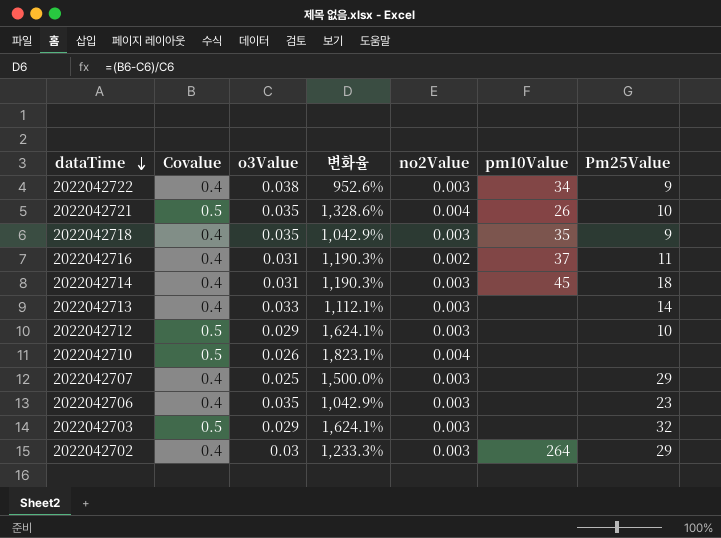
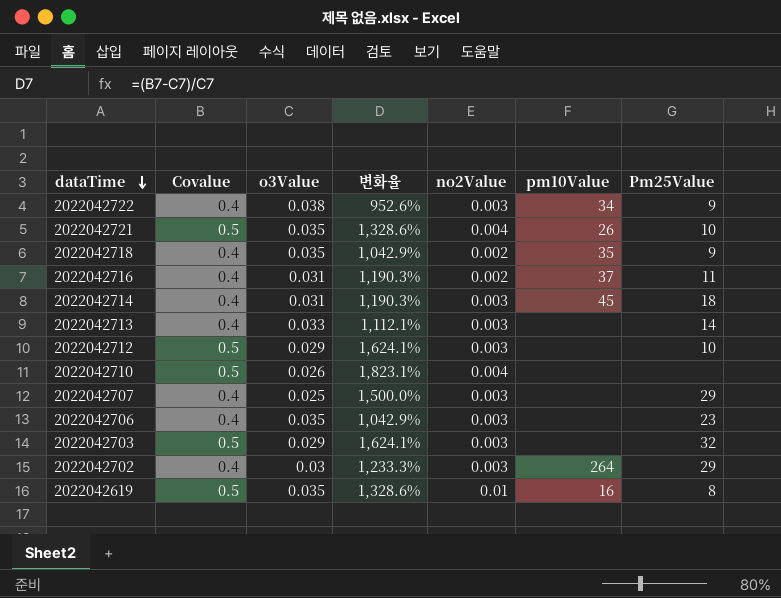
2022042718 | no2Value: 0.003 -> 0.002
row 2022042619: none -> 0.5 | 0.035 | 1,328.6% | 0.01 | 16 | 8

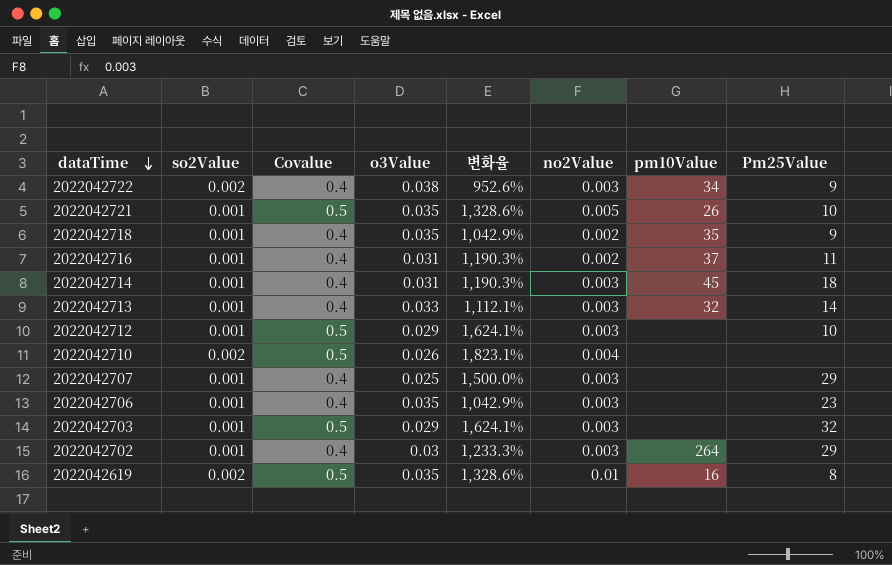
column so2Value | position: none -> 2
2022042721 | no2Value: 0.004 -> 0.005
2022042713 | pm10Value: none -> 32

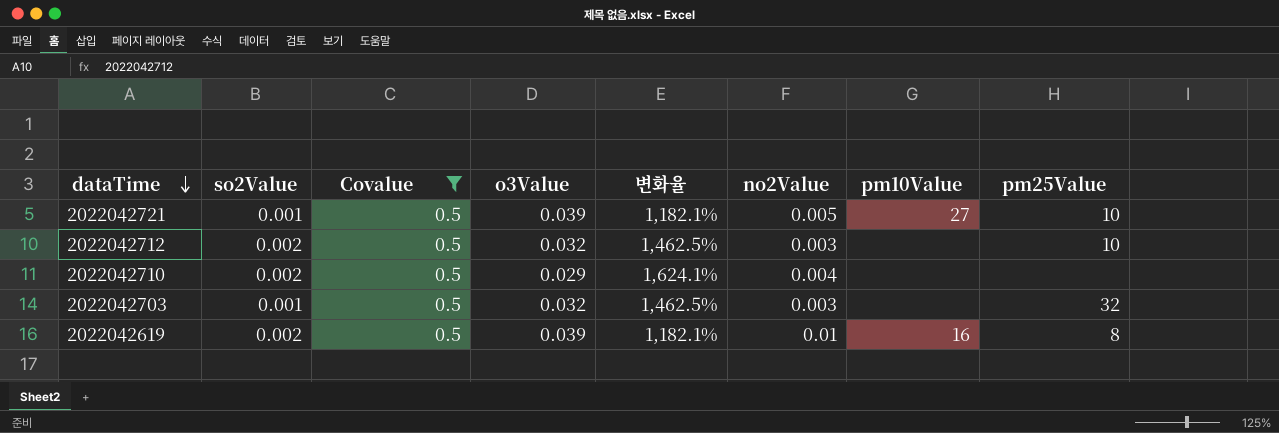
filter: none -> Covalue = 0.5
column name: Pm25Value -> pm25Value
2022042721 | o3Value: 0.035 -> 0.039
2022042721 | 변화율: 1,328.6% -> 1,182.1%
2022042721 | pm10Value: 26 -> 27
2022042712 | so2Value: 0.001 -> 0.002
2022042712 | o3Value: 0.029 -> 0.032
2022042712 | 변화율: 1,624.1% -> 1,462.5%
2022042710 | o3Value: 0.026 -> 0.029
2022042710 | 변화율: 1,823.1% -> 1,624.1%
2022042703 | o3Value: 0.029 -> 0.032
2022042703 | 변화율: 1,624.1% -> 1,462.5%
2022042619 | o3Value: 0.035 -> 0.039
2022042619 | 변화율: 1,328.6% -> 1,182.1%

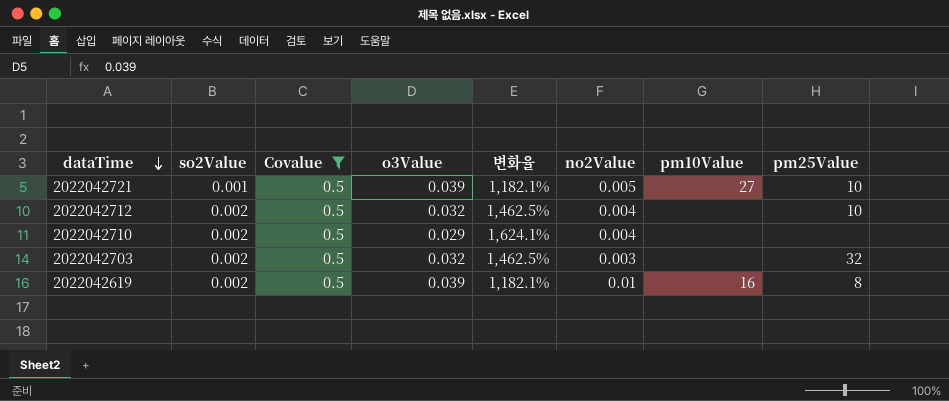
2022042712 | no2Value: 0.003 -> 0.004
2022042703 | so2Value: 0.001 -> 0.002

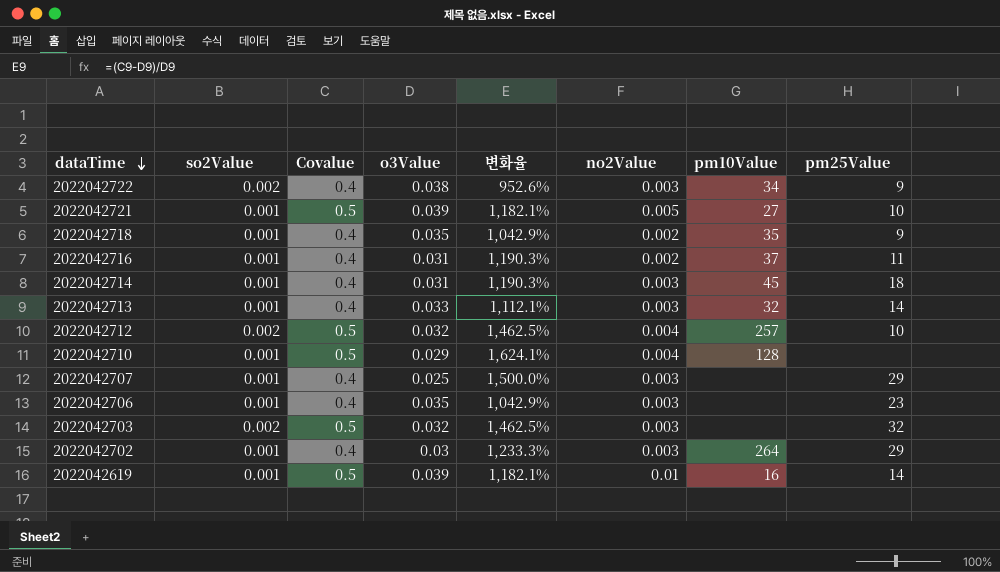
filter: Covalue = 0.5 -> none
2022042712 | pm10Value: none -> 257
2022042710 | so2Value: 0.002 -> 0.001
2022042710 | pm10Value: none -> 128
2022042619 | so2Value: 0.002 -> 0.001
2022042619 | pm25Value: 8 -> 14

